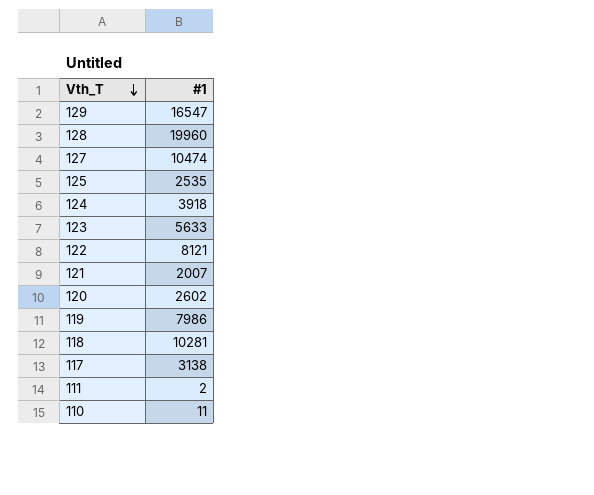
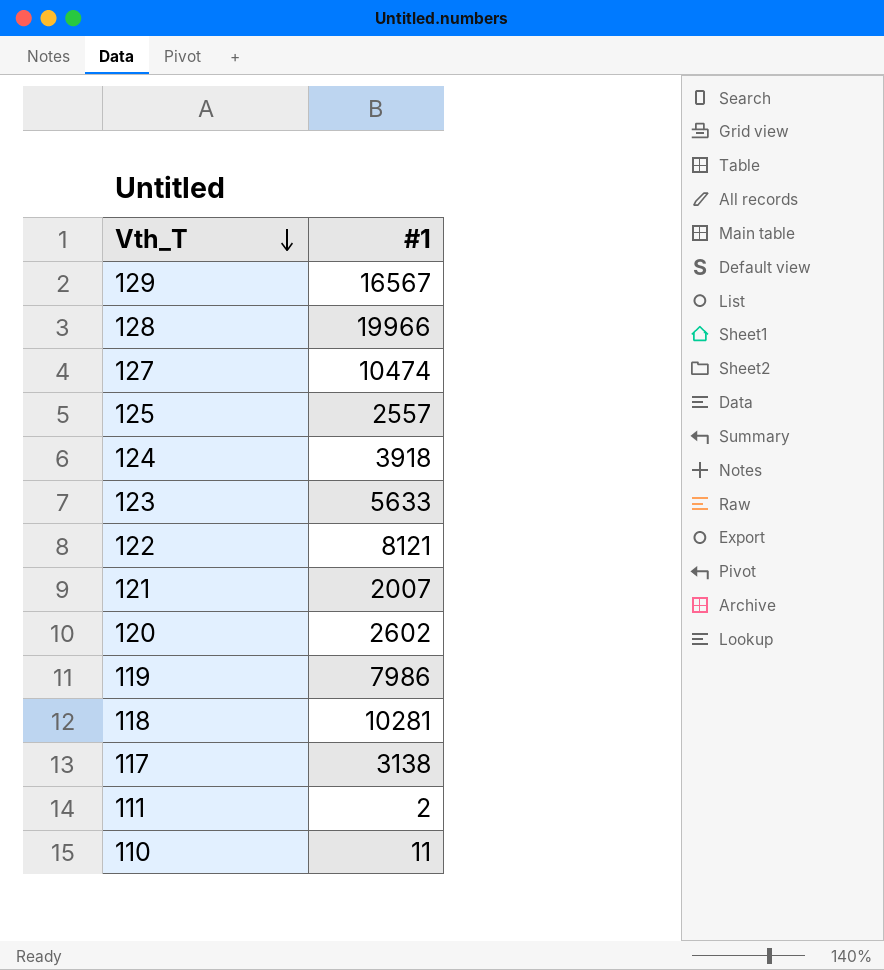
129 | #1: 16547 -> 16567
128 | #1: 19960 -> 19966
125 | #1: 2535 -> 2557

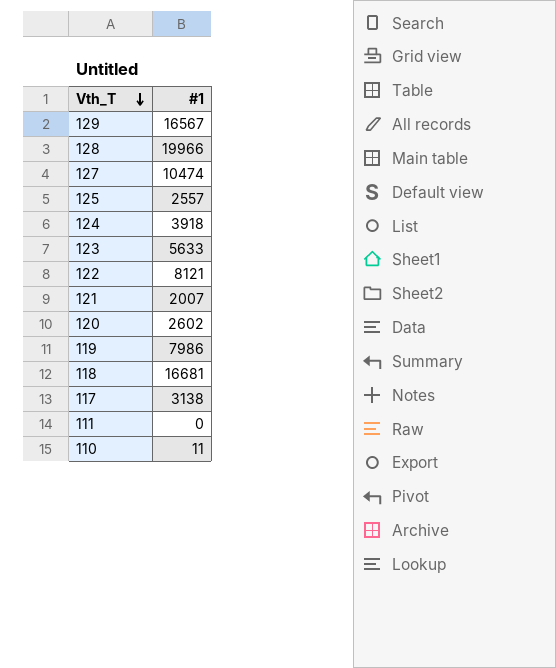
118 | #1: 10281 -> 16681
111 | #1: 2 -> 0

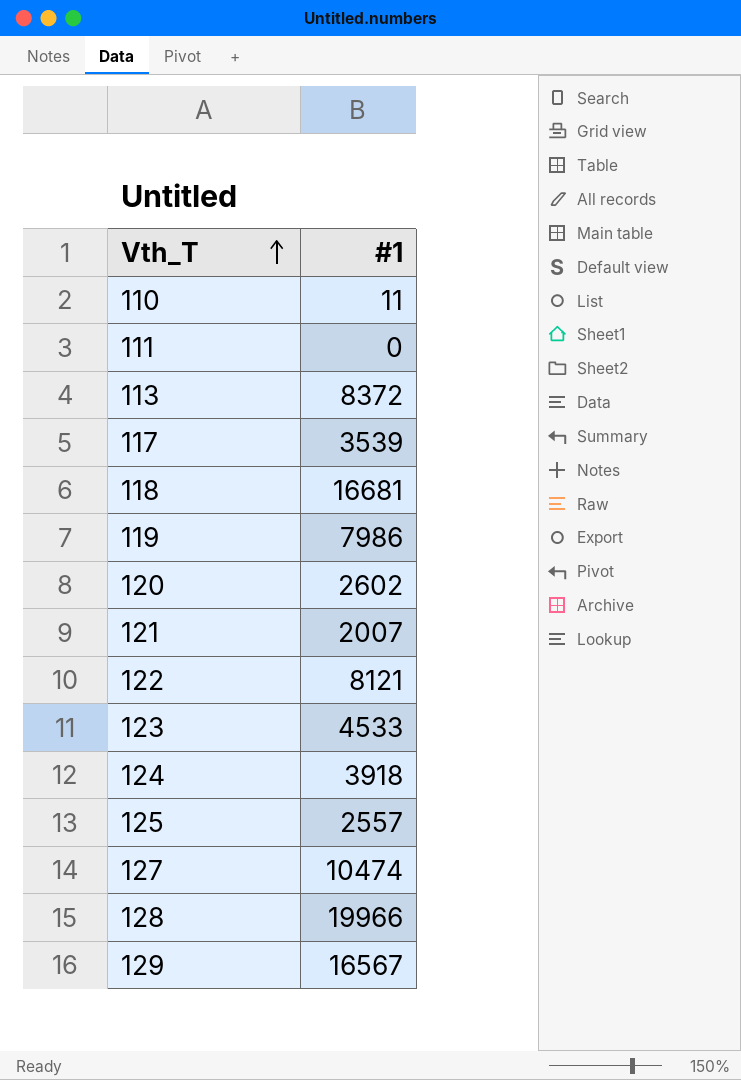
row order: Vth_T descending -> Vth_T ascending
row 113: none -> 8372
117 | #1: 3138 -> 3539
123 | #1: 5633 -> 4533

